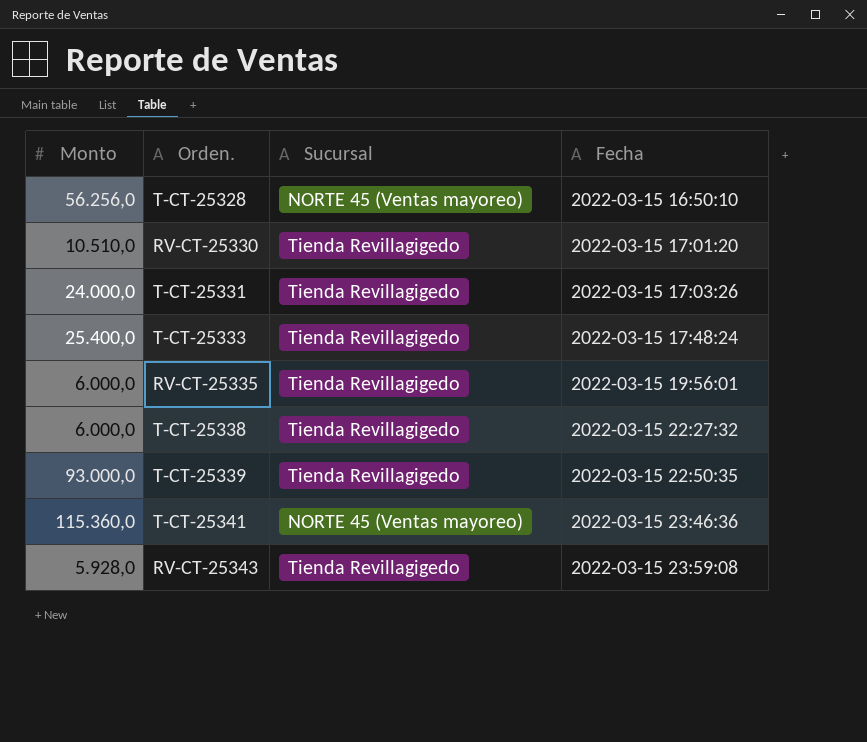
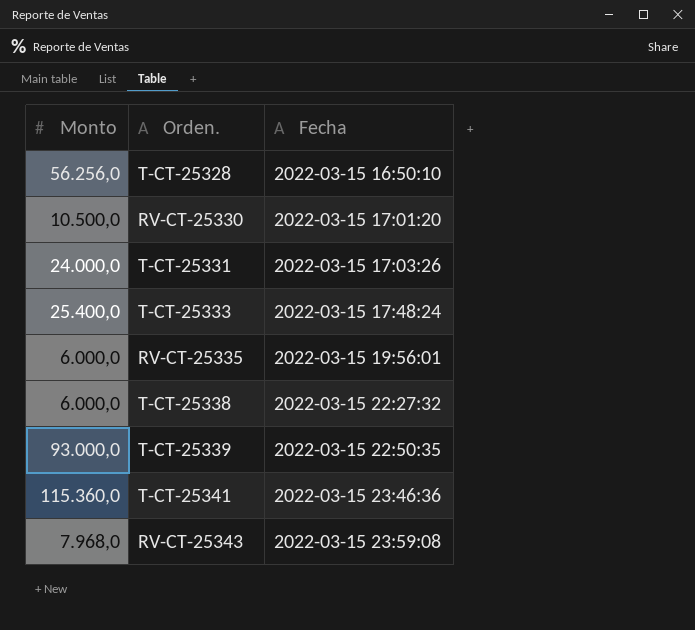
column Sucursal | position: 3 -> none
RV-CT-25330 | Monto: 10.510,0 -> 10.500,0
RV-CT-25343 | Monto: 5.928,0 -> 7.968,0

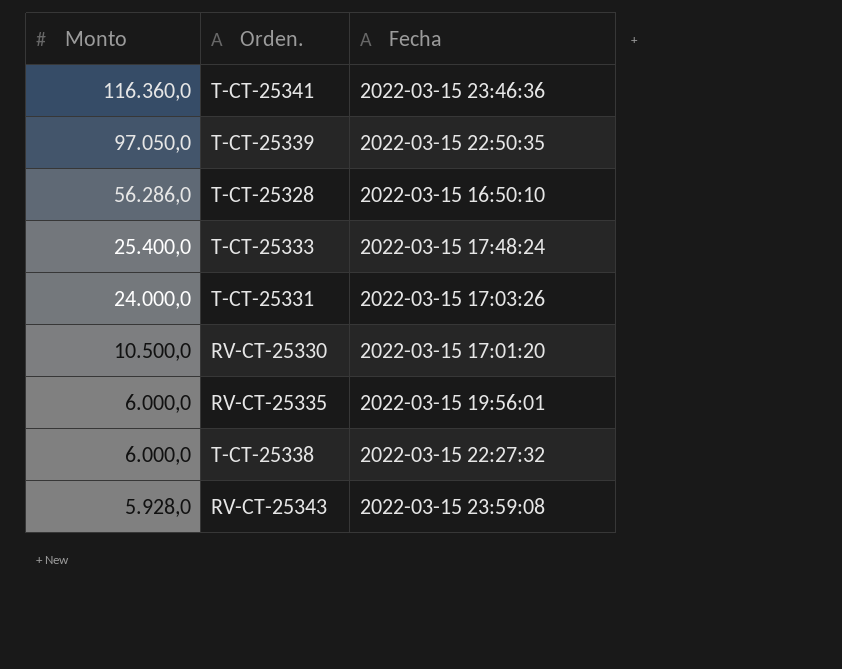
row order: Fecha ascending -> Monto descending
T-CT-25341 | Monto: 115.360,0 -> 116.360,0
T-CT-25339 | Monto: 93.000,0 -> 97.050,0
T-CT-25328 | Monto: 56.256,0 -> 56.286,0
RV-CT-25343 | Monto: 7.968,0 -> 5.928,0

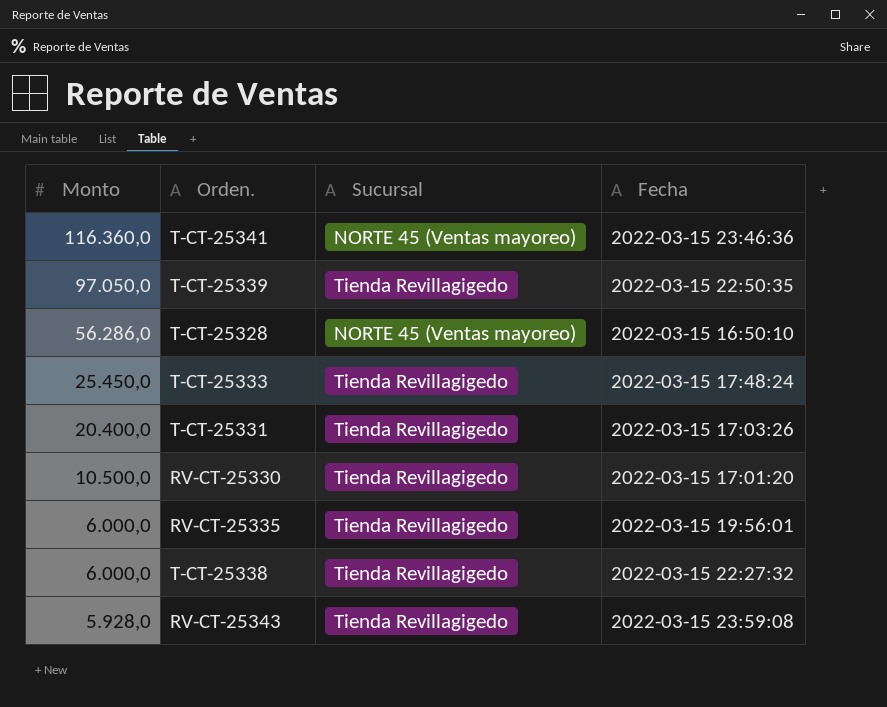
column Sucursal | position: none -> 3
T-CT-25333 | Monto: 25.400,0 -> 25.450,0
T-CT-25331 | Monto: 24.000,0 -> 20.400,0

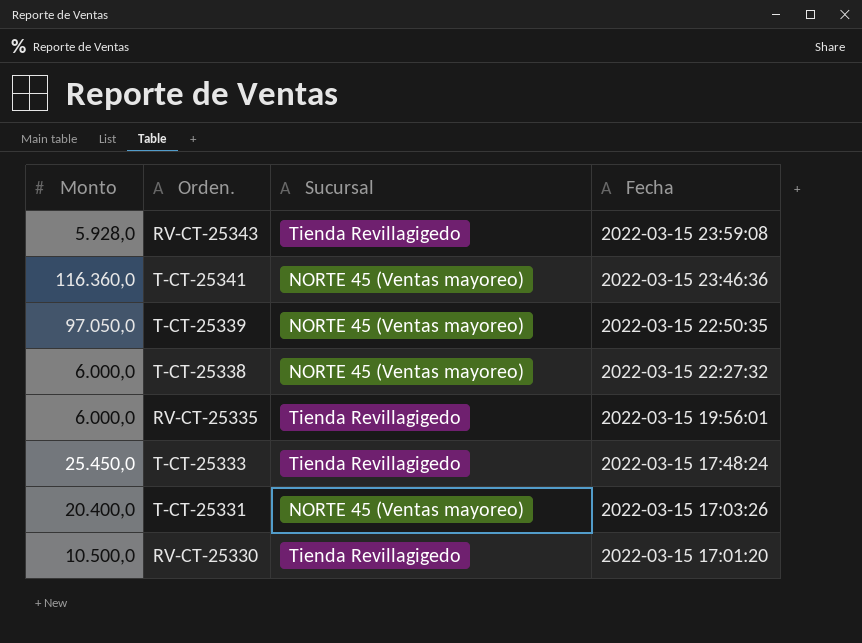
row order: Monto descending -> Fecha descending
row T-CT-25328: 56.286,0 | NORTE 45 (Ventas mayoreo) | 2022-03-15 16:50:10 -> none
T-CT-25339 | Sucursal: Tienda Revillagigedo -> NORTE 45 (Ventas mayoreo)
T-CT-25338 | Sucursal: Tienda Revillagigedo -> NORTE 45 (Ventas mayoreo)
T-CT-25331 | Sucursal: Tienda Revillagigedo -> NORTE 45 (Ventas mayoreo)

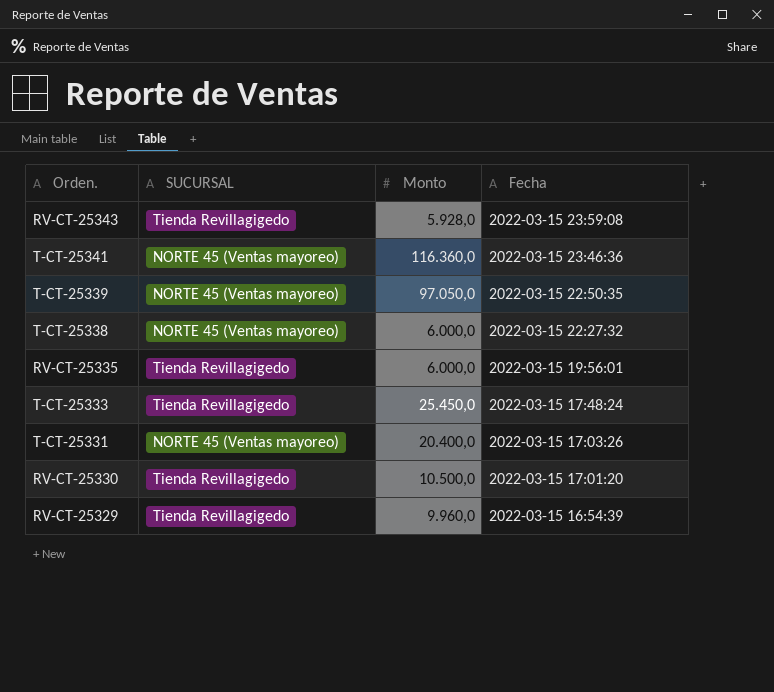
column name: Sucursal -> SUCURSAL
column Monto | position: 1 -> 3
row RV-CT-25329: none -> Tienda Revillagigedo | 9.960,0 | 2022-03-15 16:54:39

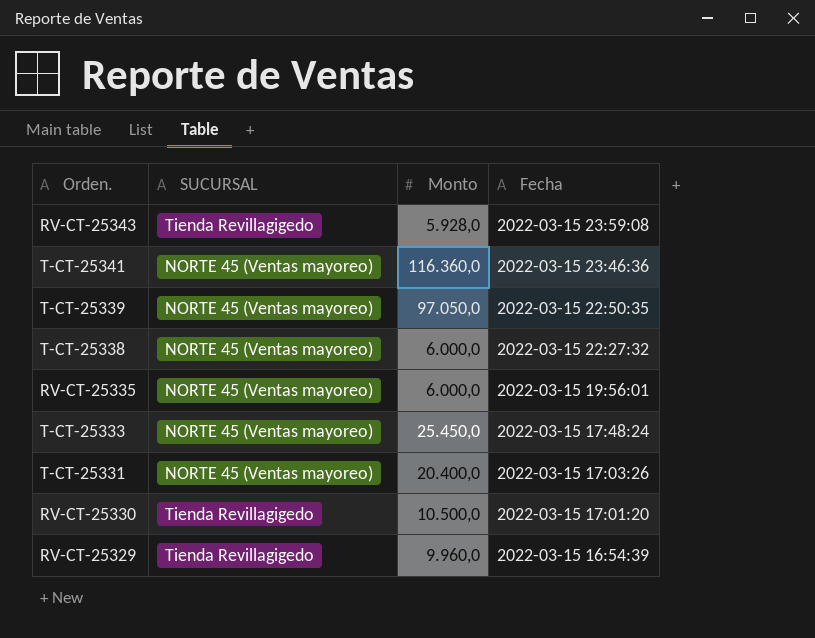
RV-CT-25335 | SUCURSAL: Tienda Revillagigedo -> NORTE 45 (Ventas mayoreo)
T-CT-25333 | SUCURSAL: Tienda Revillagigedo -> NORTE 45 (Ventas mayoreo)

